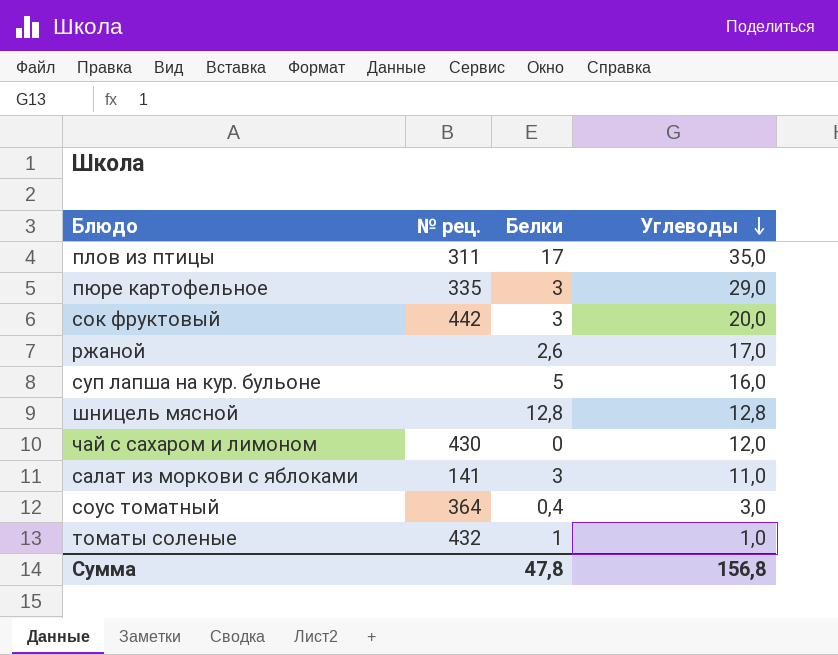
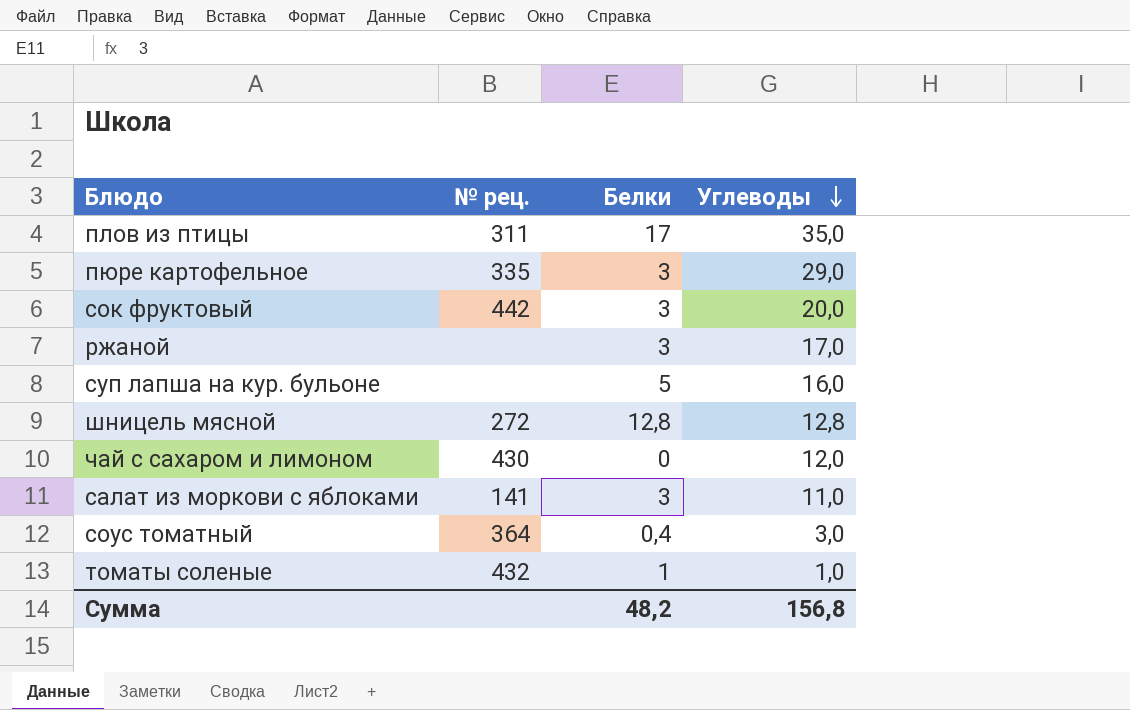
ржаной | Белки: 2,6 -> 3
шницель мясной | № рец.: none -> 272
Сумма | Белки: 47,8 -> 48,2

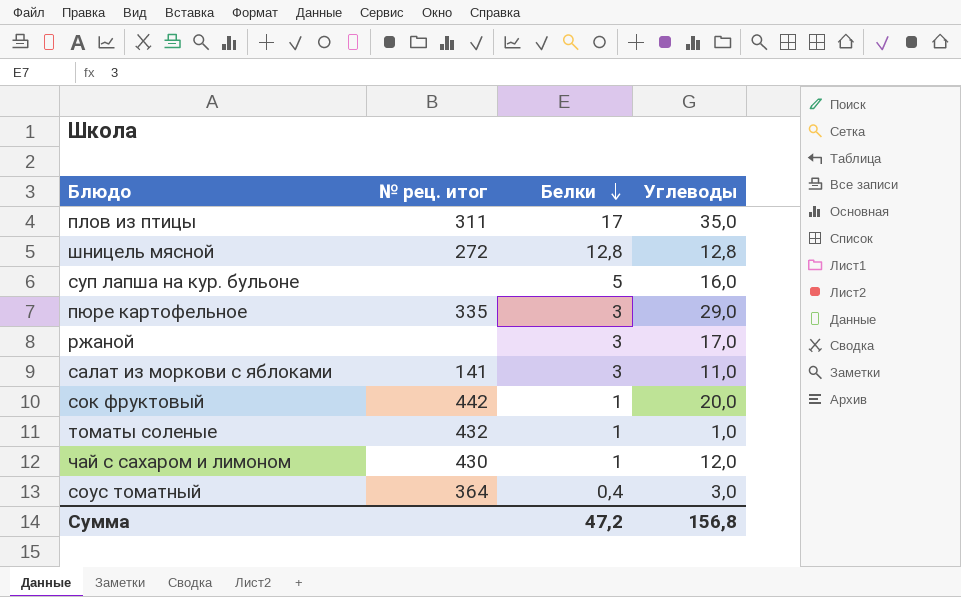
row order: Углеводы descending -> Белки descending
column name: № рец. -> № рец. итог
сок фруктовый | Белки: 3 -> 1
чай с сахаром и лимоном | Белки: 0 -> 1
Сумма | Белки: 48,2 -> 47,2

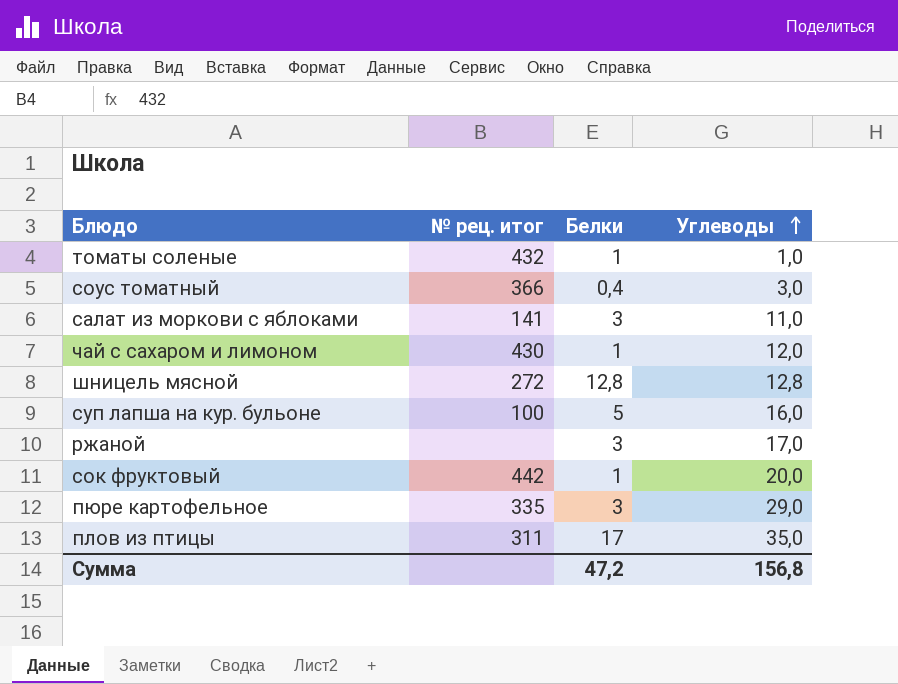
row order: Белки descending -> Углеводы ascending
соус томатный | № рец. итог: 364 -> 366
суп лапша на кур. бульоне | № рец. итог: none -> 100

